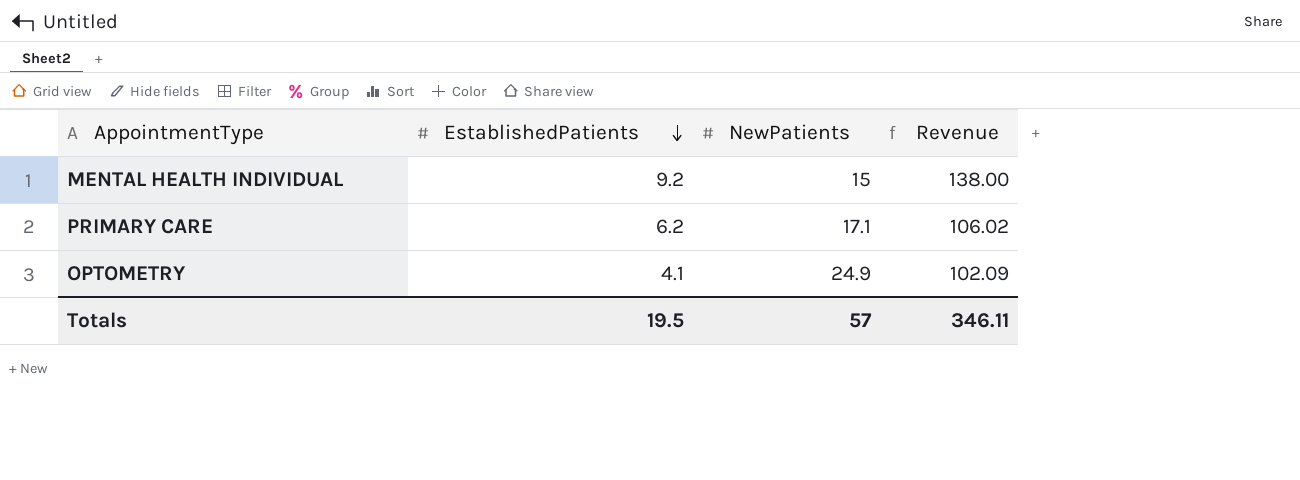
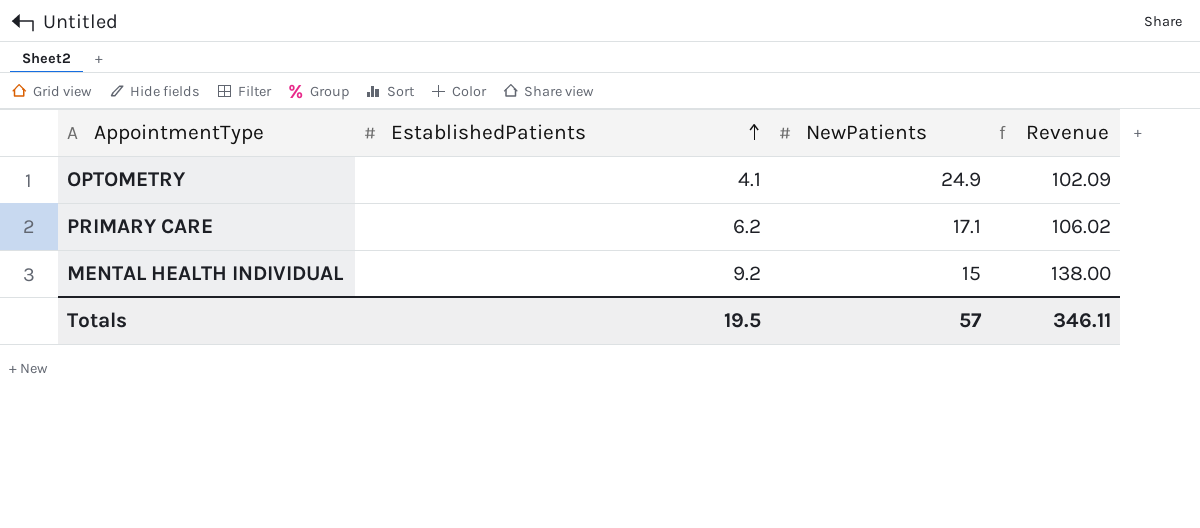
row order: EstablishedPatients descending -> EstablishedPatients ascending

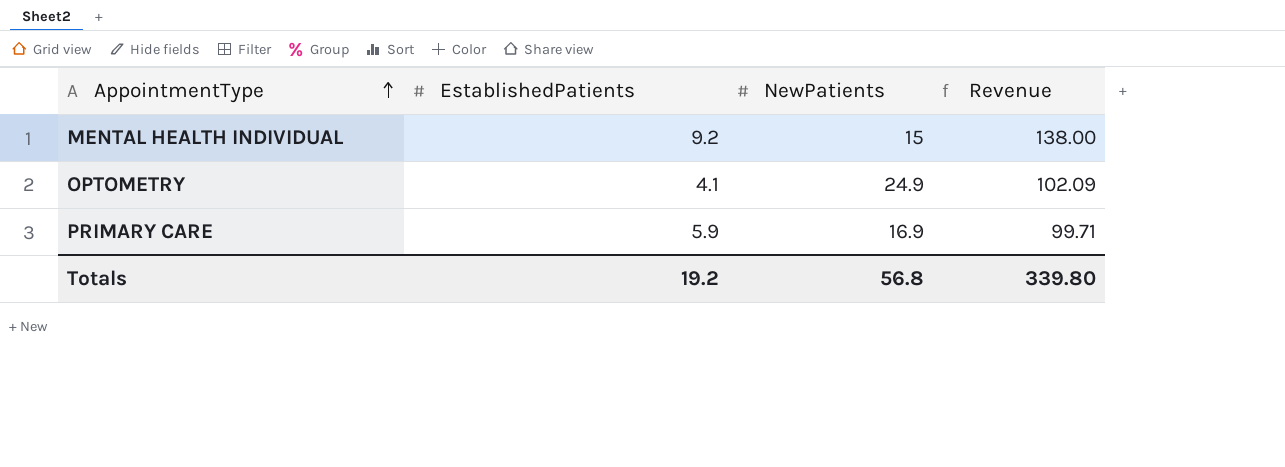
row order: EstablishedPatients ascending -> AppointmentType ascending
PRIMARY CARE | EstablishedPatients: 6.2 -> 5.9
PRIMARY CARE | NewPatients: 17.1 -> 16.9
PRIMARY CARE | Revenue: 106.02 -> 99.71
Totals | EstablishedPatients: 19.5 -> 19.2
Totals | NewPatients: 57 -> 56.8
Totals | Revenue: 346.11 -> 339.80

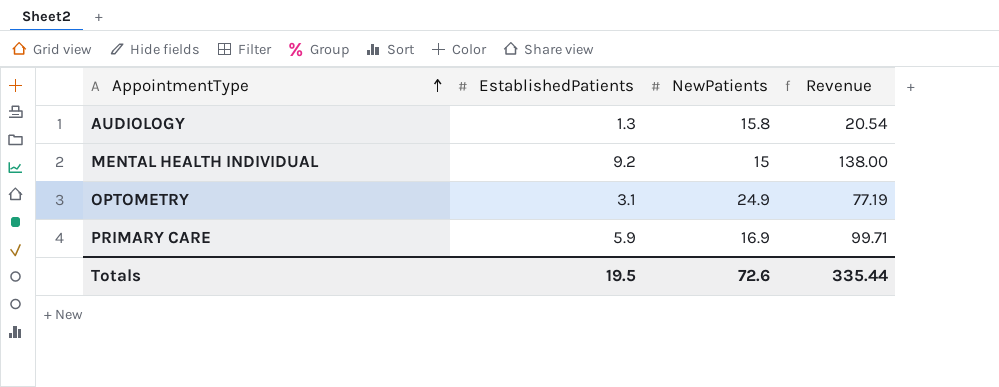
row AUDIOLOGY: none -> 1.3 | 15.8 | 20.54
OPTOMETRY | EstablishedPatients: 4.1 -> 3.1
OPTOMETRY | Revenue: 102.09 -> 77.19
Totals | EstablishedPatients: 19.2 -> 19.5
Totals | NewPatients: 56.8 -> 72.6
Totals | Revenue: 339.80 -> 335.44

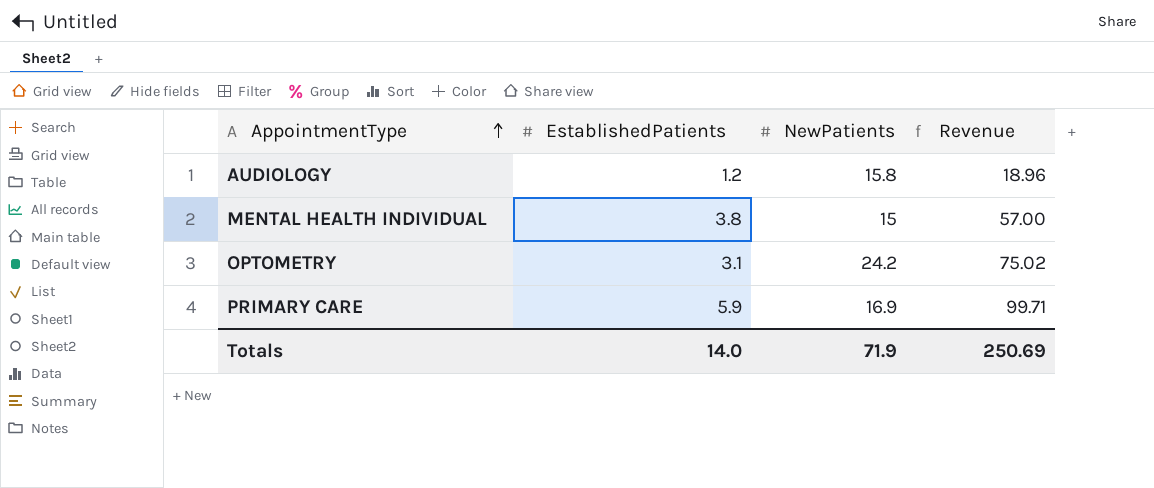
AUDIOLOGY | EstablishedPatients: 1.3 -> 1.2
AUDIOLOGY | Revenue: 20.54 -> 18.96
MENTAL HEALTH INDIVIDUAL | EstablishedPatients: 9.2 -> 3.8
MENTAL HEALTH INDIVIDUAL | Revenue: 138.00 -> 57.00
OPTOMETRY | NewPatients: 24.9 -> 24.2
OPTOMETRY | Revenue: 77.19 -> 75.02
Totals | EstablishedPatients: 19.5 -> 14.0
Totals | NewPatients: 72.6 -> 71.9
Totals | Revenue: 335.44 -> 250.69

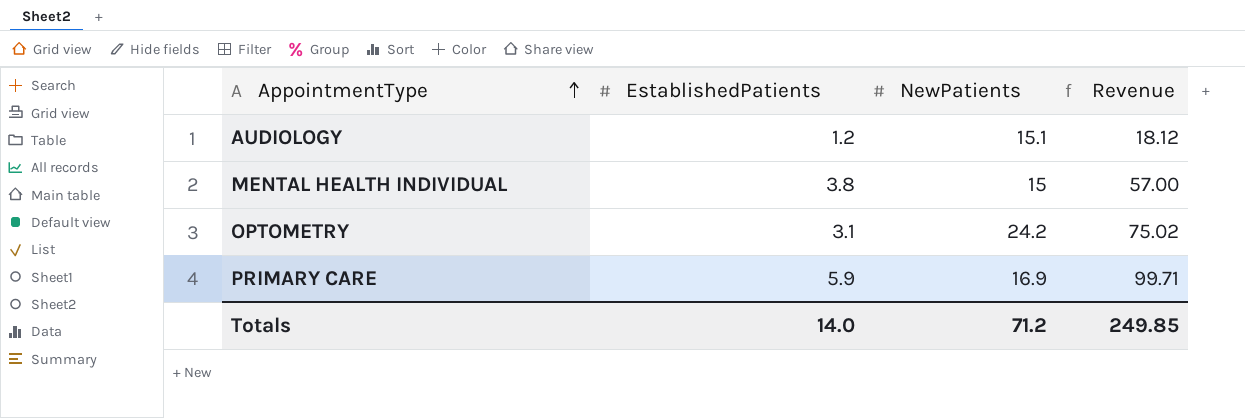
AUDIOLOGY | NewPatients: 15.8 -> 15.1
AUDIOLOGY | Revenue: 18.96 -> 18.12
Totals | NewPatients: 71.9 -> 71.2
Totals | Revenue: 250.69 -> 249.85

